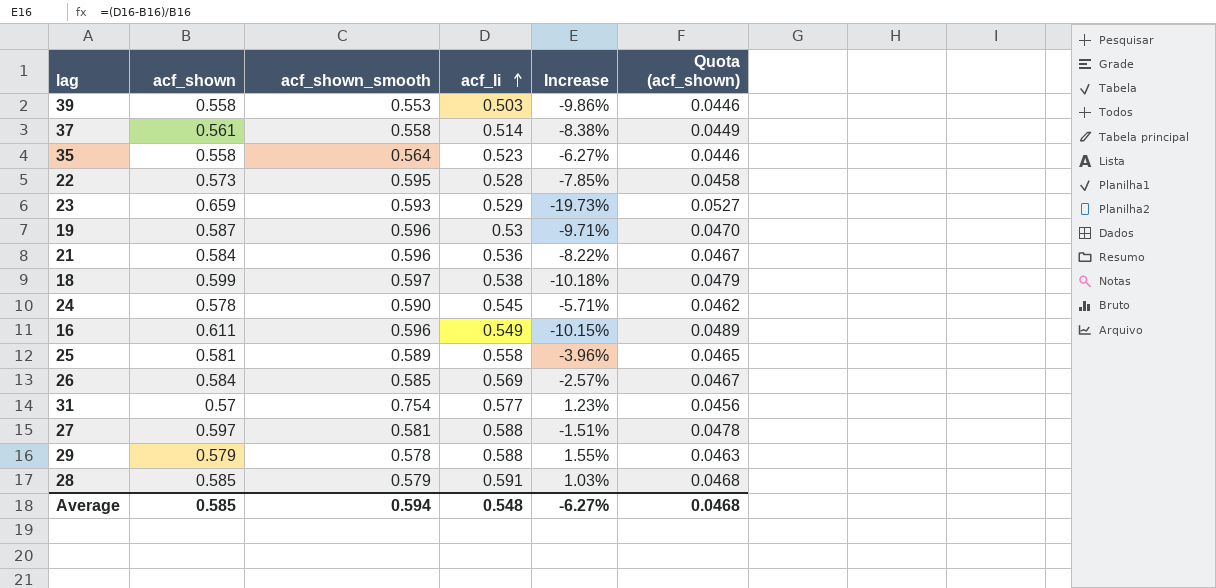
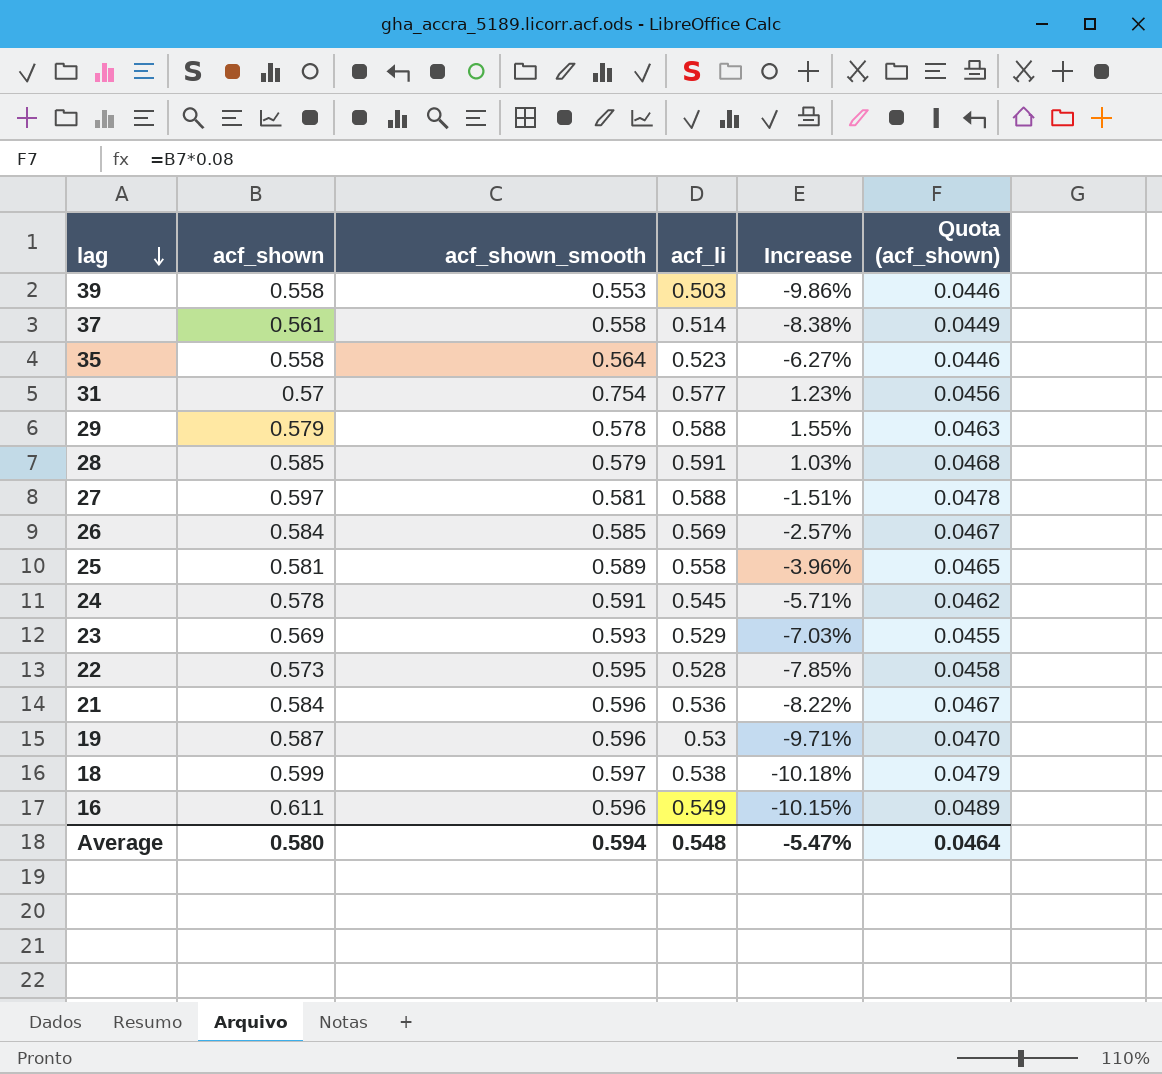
row order: acf_li ascending -> lag descending
24 | acf_shown_smooth: 0.590 -> 0.591
23 | acf_shown: 0.659 -> 0.569
23 | Increase: -19.73% -> -7.03%
23 | Quota (acf_shown): 0.0527 -> 0.0455
Average | acf_shown: 0.585 -> 0.580
Average | Increase: -6.27% -> -5.47%
Average | Quota (acf_shown): 0.0468 -> 0.0464

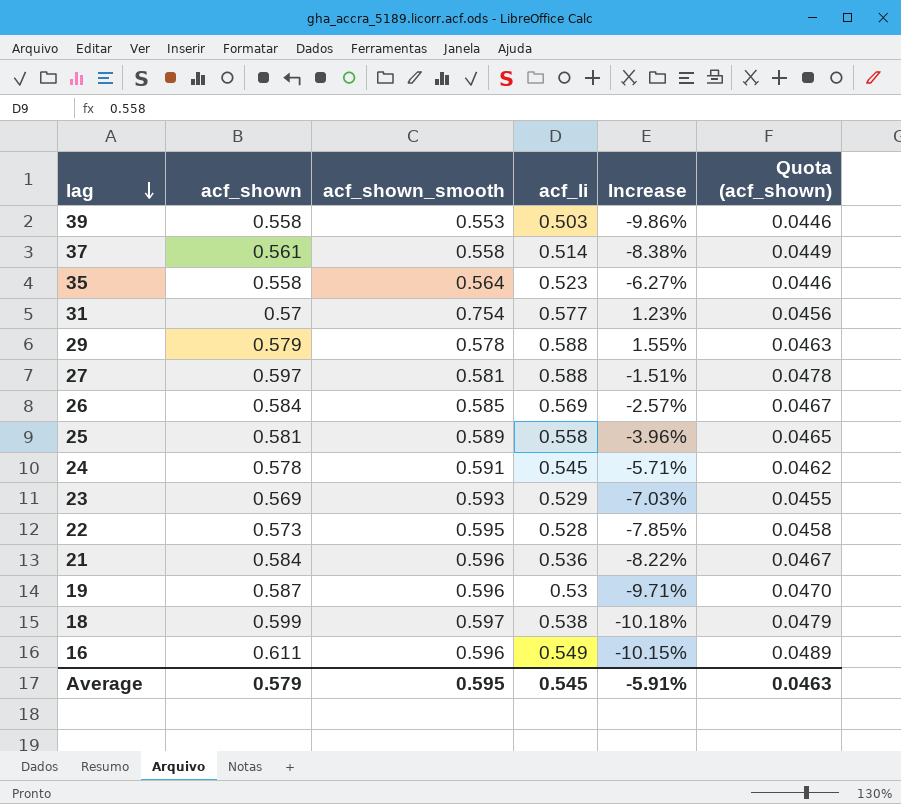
row 28: 0.585 | 0.579 | 0.591 | 1.03% | 0.0468 -> none
Average | acf_shown: 0.580 -> 0.579
Average | acf_shown_smooth: 0.594 -> 0.595
Average | acf_li: 0.548 -> 0.545
Average | Increase: -5.47% -> -5.91%
Average | Quota (acf_shown): 0.0464 -> 0.0463

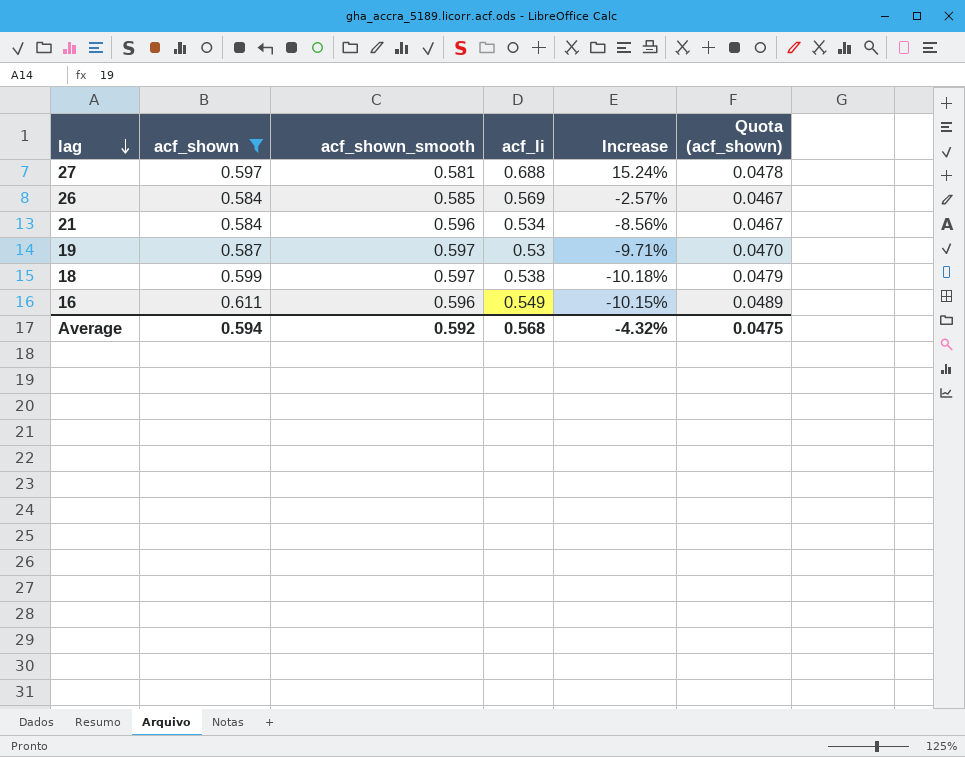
filter: none -> acf_shown >= 0.584
27 | acf_li: 0.588 -> 0.688
27 | Increase: -1.51% -> 15.24%
21 | acf_li: 0.536 -> 0.534
21 | Increase: -8.22% -> -8.56%
19 | acf_shown_smooth: 0.596 -> 0.597
Average | acf_shown: 0.579 -> 0.594
Average | acf_shown_smooth: 0.595 -> 0.592
Average | acf_li: 0.545 -> 0.568
Average | Increase: -5.91% -> -4.32%
Average | Quota (acf_shown): 0.0463 -> 0.0475

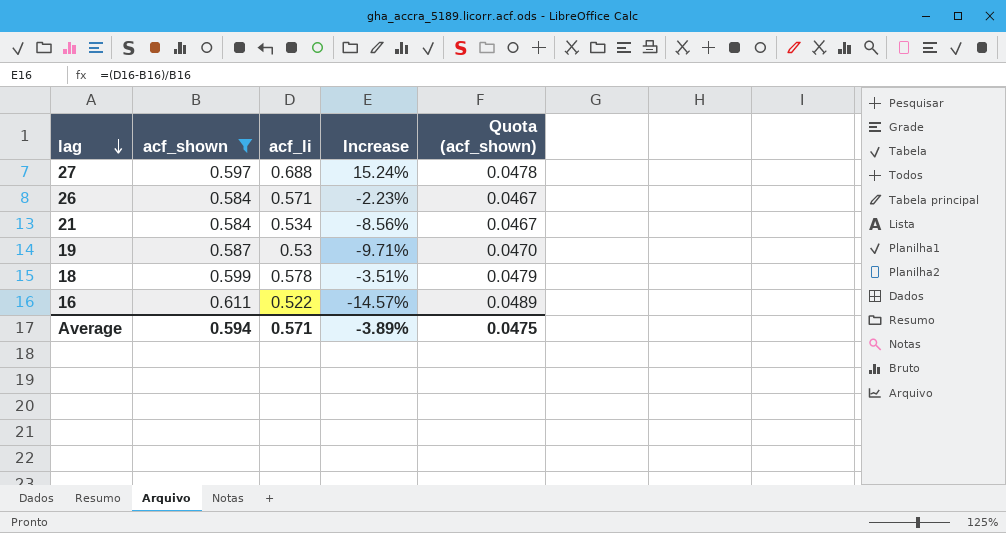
column acf_shown_smooth | position: 3 -> none
26 | acf_li: 0.569 -> 0.571
26 | Increase: -2.57% -> -2.23%
18 | acf_li: 0.538 -> 0.578
18 | Increase: -10.18% -> -3.51%
16 | acf_li: 0.549 -> 0.522
16 | Increase: -10.15% -> -14.57%
Average | acf_li: 0.568 -> 0.571
Average | Increase: -4.32% -> -3.89%

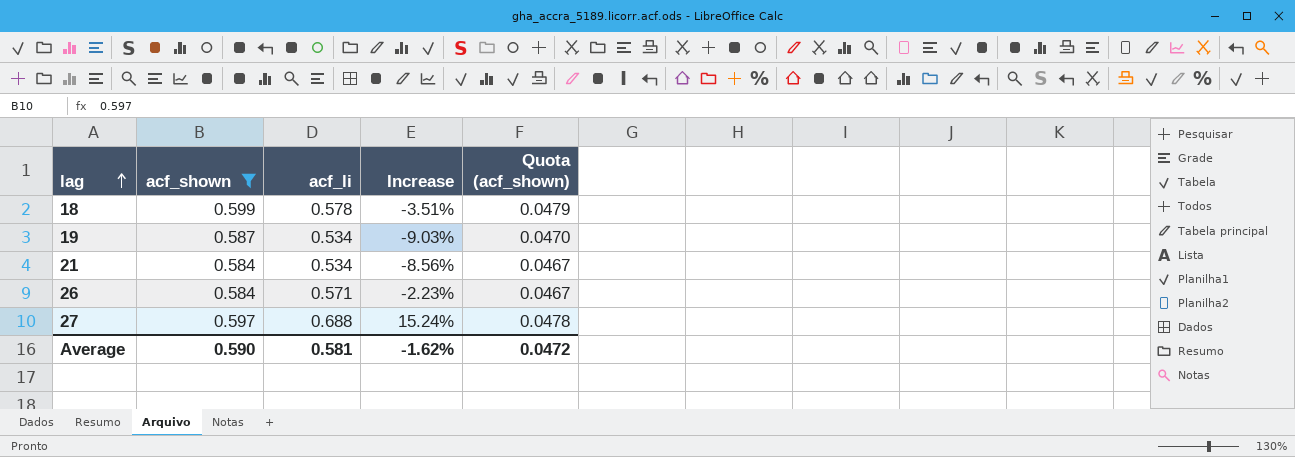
row order: lag descending -> lag ascending
row 16: 0.611 | 0.522 | -14.57% | 0.0489 -> none
19 | acf_li: 0.53 -> 0.534
19 | Increase: -9.71% -> -9.03%
Average | acf_shown: 0.594 -> 0.590
Average | acf_li: 0.571 -> 0.581
Average | Increase: -3.89% -> -1.62%
Average | Quota (acf_shown): 0.0475 -> 0.0472

